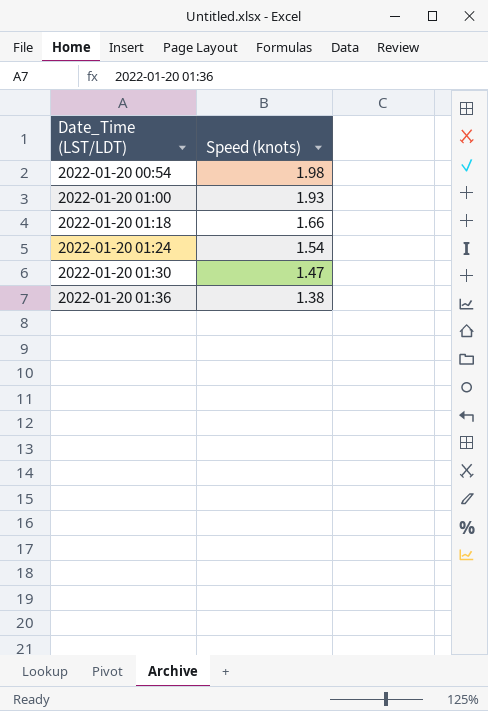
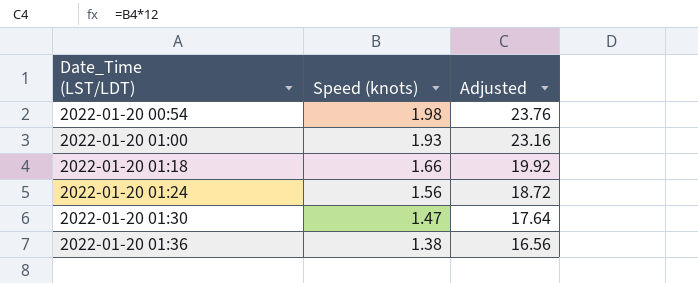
column Adjusted | formula: none -> [Speed (knots)] * 12
2022-01-20 01:24 | Speed (knots): 1.54 -> 1.56

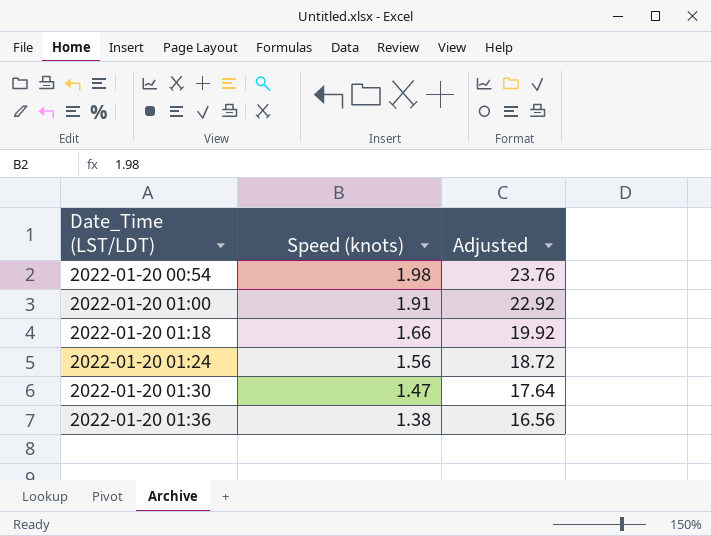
2022-01-20 01:00 | Speed (knots): 1.93 -> 1.91
2022-01-20 01:00 | Adjusted: 23.16 -> 22.92

